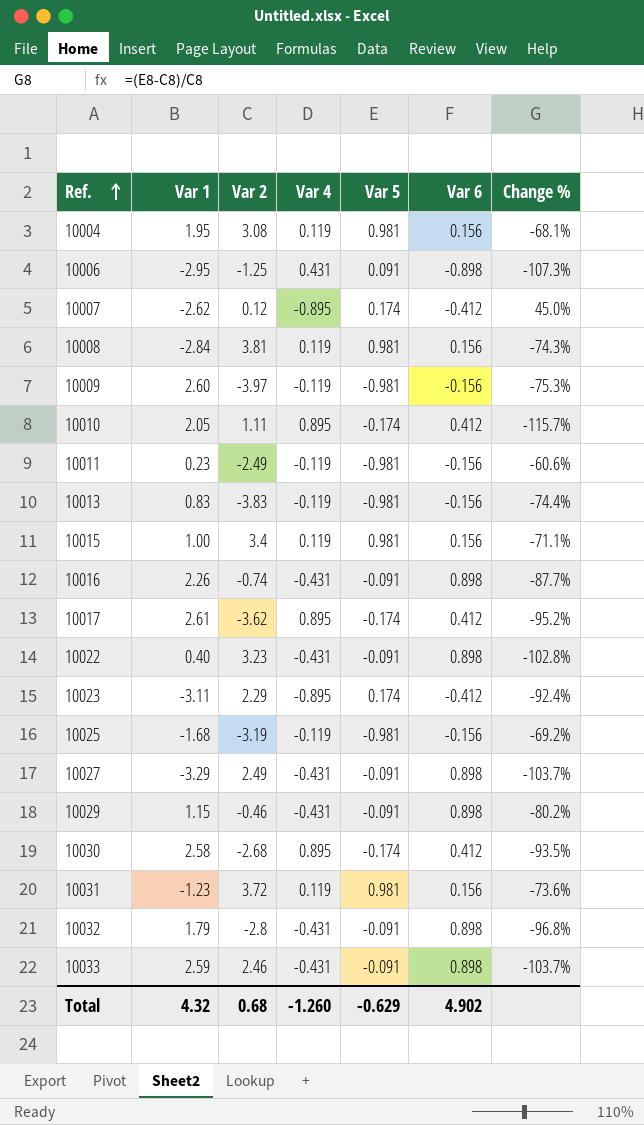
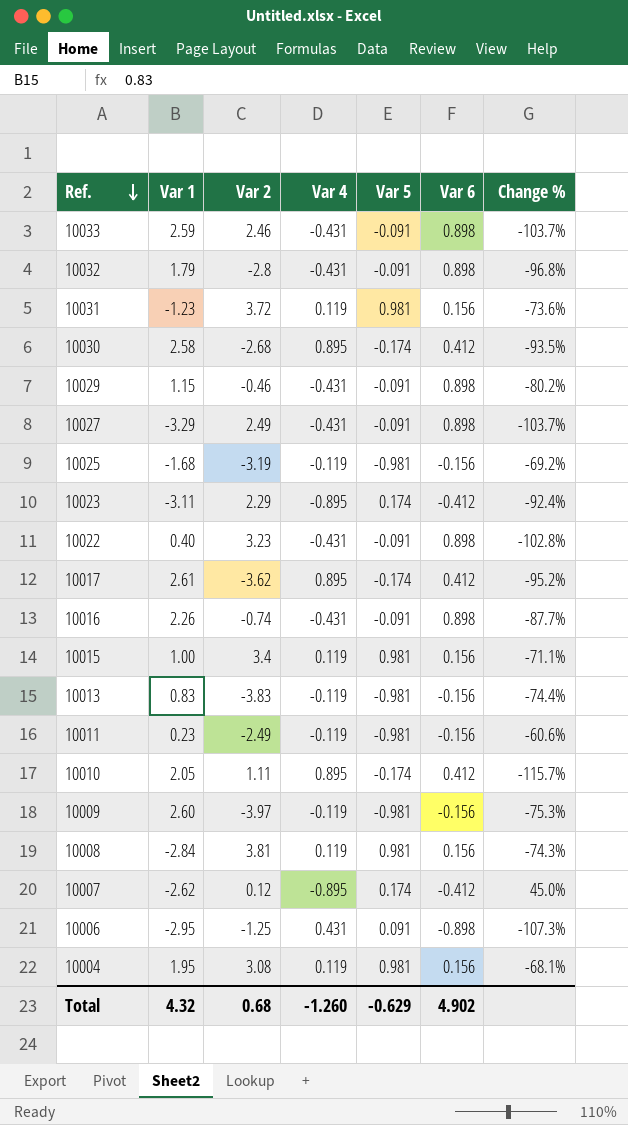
row order: Ref. ascending -> Ref. descending

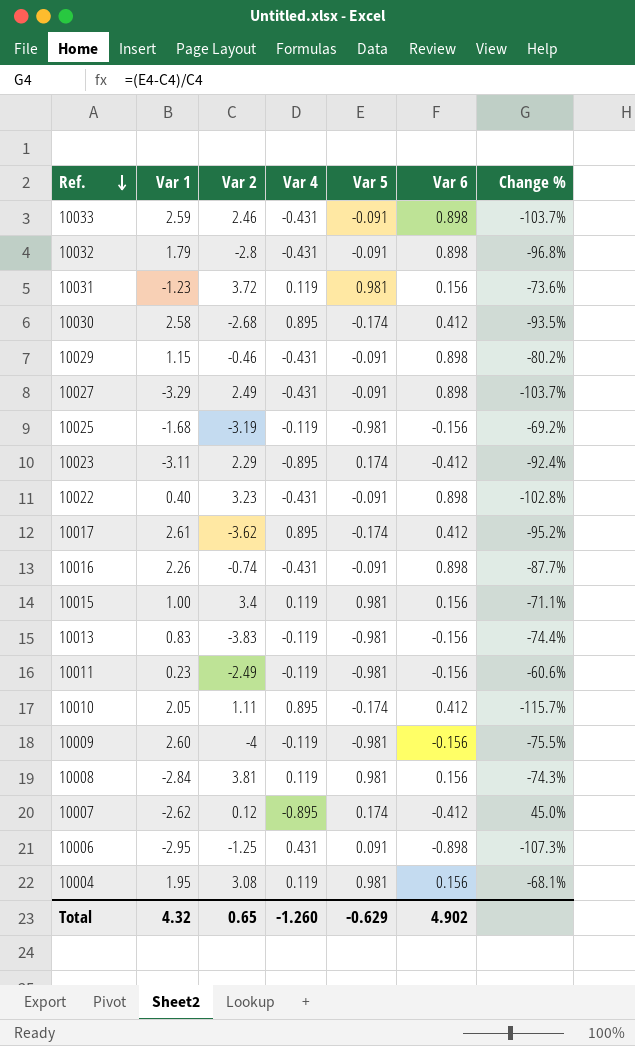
10009 | Var 2: -3.97 -> -4
10009 | Change %: -75.3% -> -75.5%
Total | Var 2: 0.68 -> 0.65

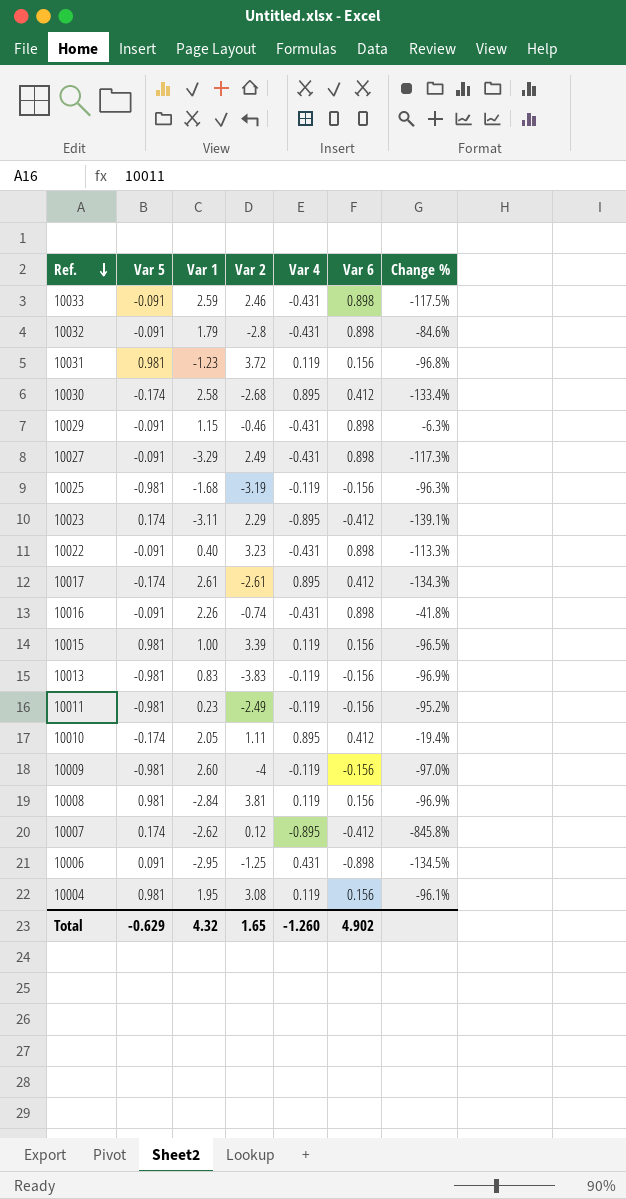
column Var 5 | position: 5 -> 2
column Change % | formula: ([Var 5] - [Var 2]) / [Var 2] -> ([Var 4] - [Var 2]) / [Var 2]
10017 | Var 2: -3.62 -> -2.61
10015 | Var 2: 3.4 -> 3.39
Total | Var 2: 0.65 -> 1.65

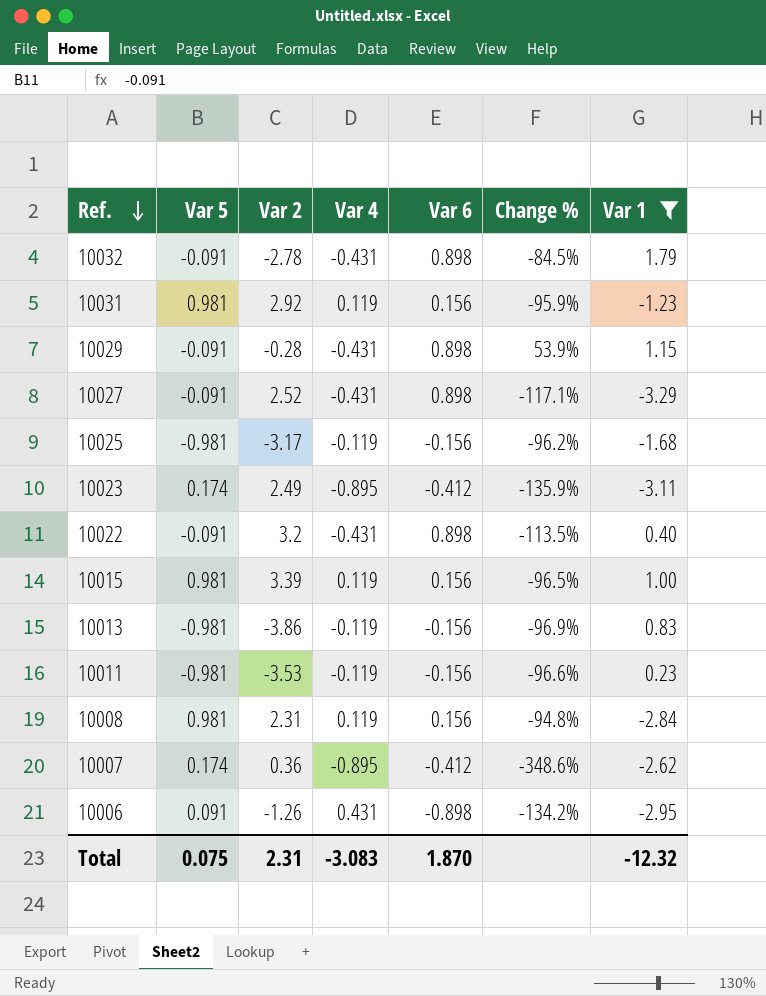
filter: none -> Var 1 <= 1.79
column Var 1 | position: 3 -> 7
10032 | Var 2: -2.8 -> -2.78
10032 | Change %: -84.6% -> -84.5%
10031 | Var 2: 3.72 -> 2.92
10031 | Change %: -96.8% -> -95.9%
10029 | Var 2: -0.46 -> -0.28
10029 | Change %: -6.3% -> 53.9%
10027 | Var 2: 2.49 -> 2.52
10027 | Change %: -117.3% -> -117.1%
10025 | Var 2: -3.19 -> -3.17
10025 | Change %: -96.3% -> -96.2%
10023 | Var 2: 2.29 -> 2.49
10023 | Change %: -139.1% -> -135.9%
10022 | Var 2: 3.23 -> 3.2
10022 | Change %: -113.3% -> -113.5%
10013 | Var 2: -3.83 -> -3.86
10011 | Var 2: -2.49 -> -3.53
10011 | Change %: -95.2% -> -96.6%
10008 | Var 2: 3.81 -> 2.31
10008 | Change %: -96.9% -> -94.8%
10007 | Var 2: 0.12 -> 0.36
10007 | Change %: -845.8% -> -348.6%
10006 | Var 2: -1.25 -> -1.26
10006 | Change %: -134.5% -> -134.2%
Total | Var 5: -0.629 -> 0.075
Total | Var 2: 1.65 -> 2.31
Total | Var 4: -1.260 -> -3.083
Total | Var 6: 4.902 -> 1.870
Total | Var 1: 4.32 -> -12.32

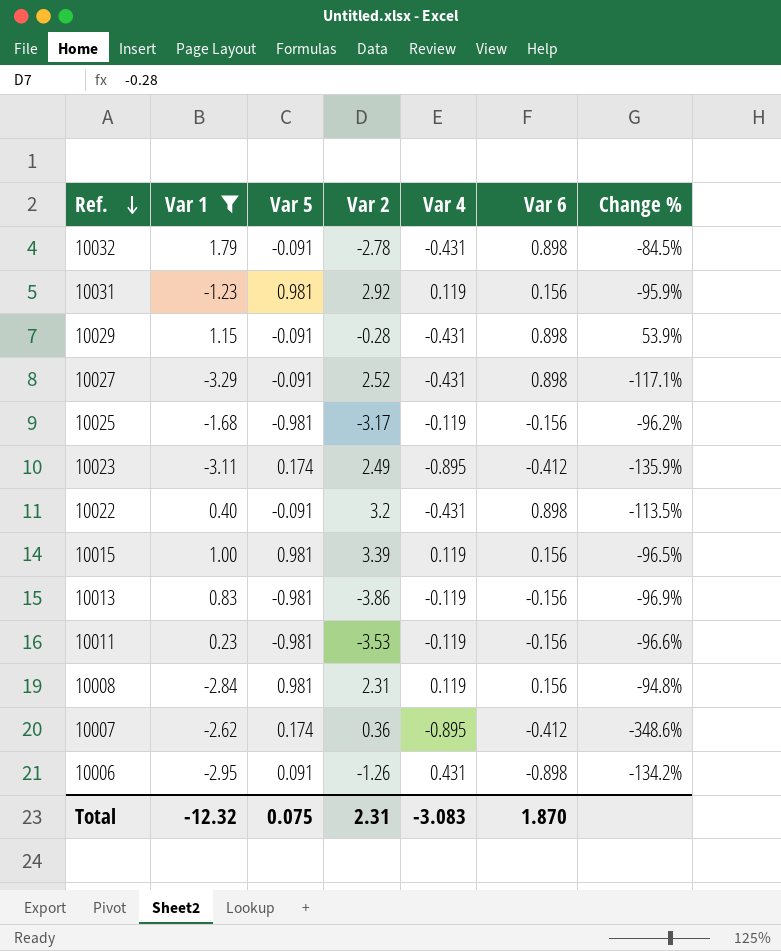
column Var 1 | position: 7 -> 2

